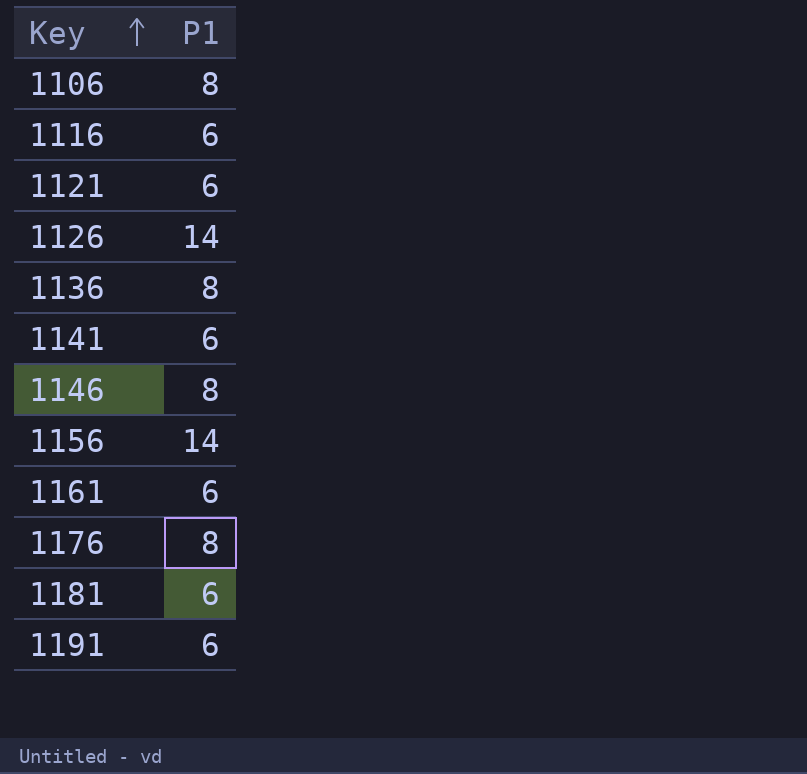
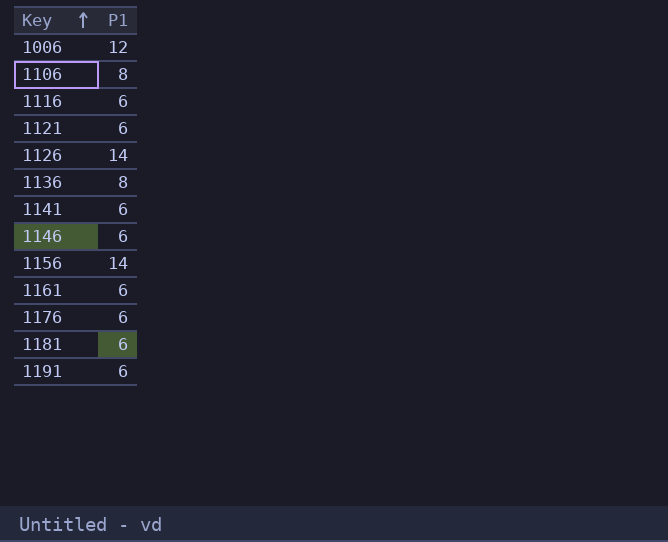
row 1006: none -> 12
1146 | P1: 8 -> 6
1176 | P1: 8 -> 6

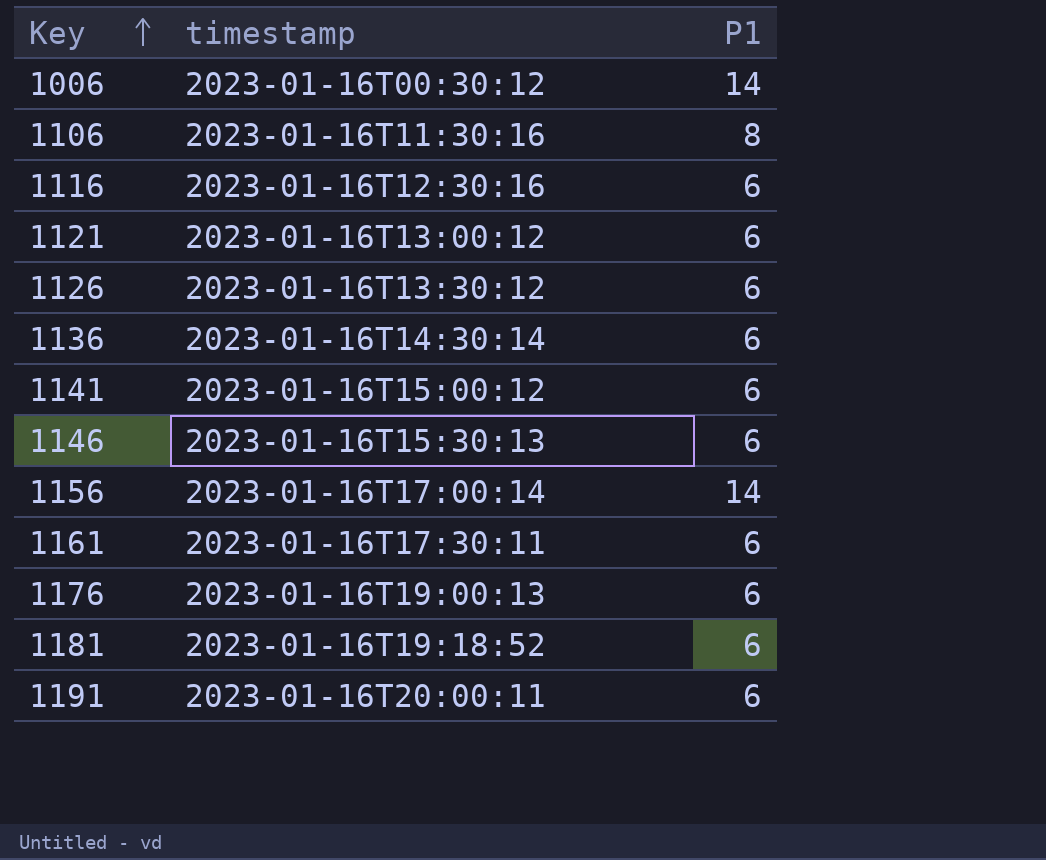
column timestamp | position: none -> 2
1006 | P1: 12 -> 14
1126 | P1: 14 -> 6
1136 | P1: 8 -> 6

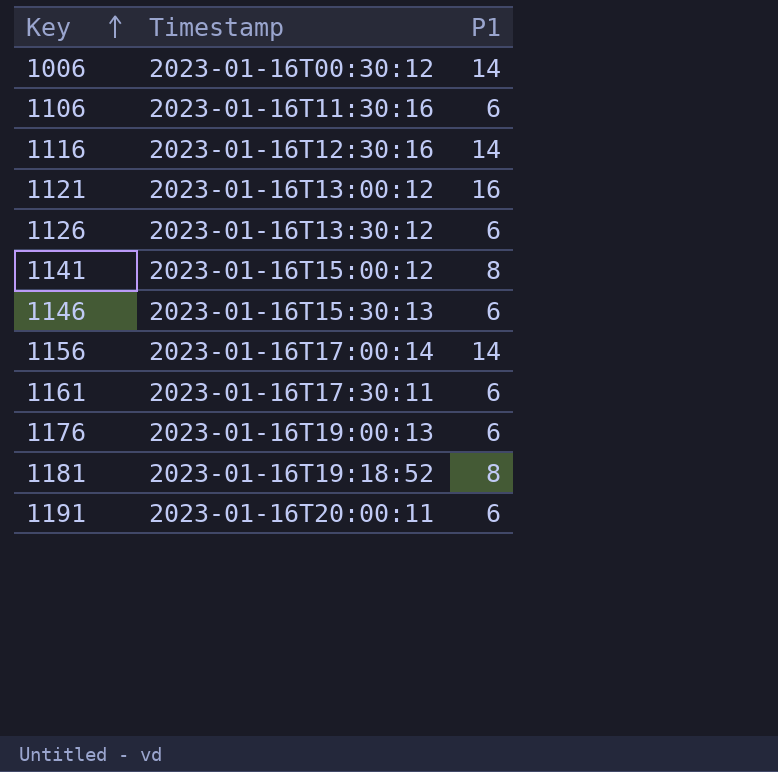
column name: timestamp -> Timestamp
row 1136: 2023-01-16T14:30:14 | 6 -> none
1106 | P1: 8 -> 6
1116 | P1: 6 -> 14
1121 | P1: 6 -> 16
1141 | P1: 6 -> 8
1181 | P1: 6 -> 8

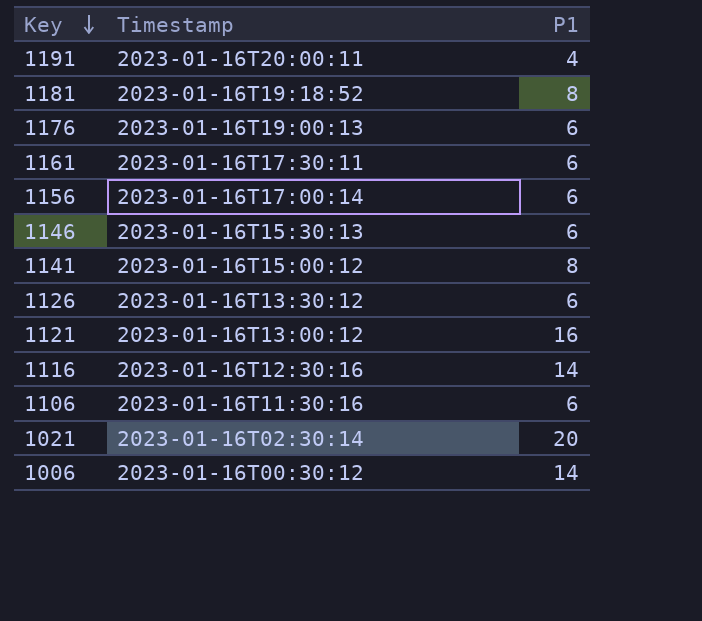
row order: Key ascending -> Key descending
1191 | P1: 6 -> 4
1156 | P1: 14 -> 6
row 1021: none -> 2023-01-16T02:30:14 | 20

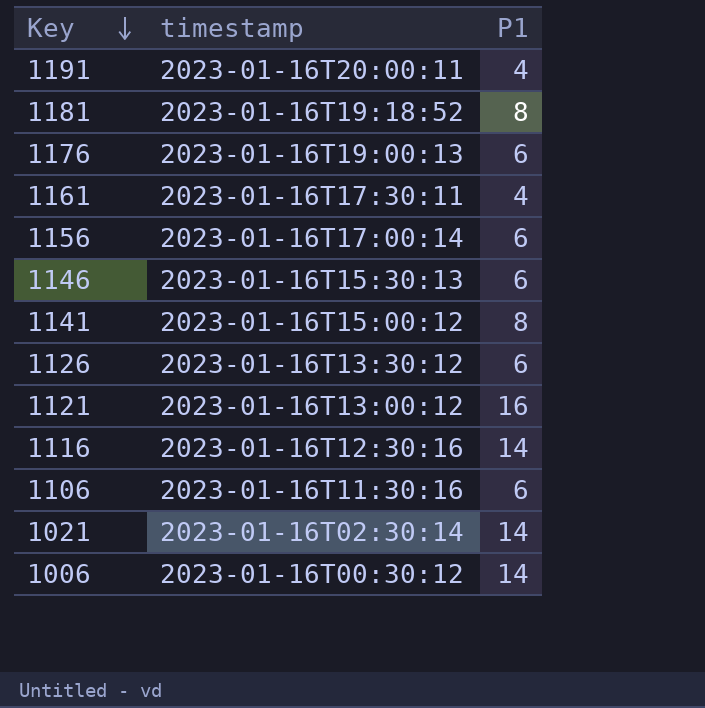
column name: Timestamp -> timestamp
1161 | P1: 6 -> 4
1021 | P1: 20 -> 14

